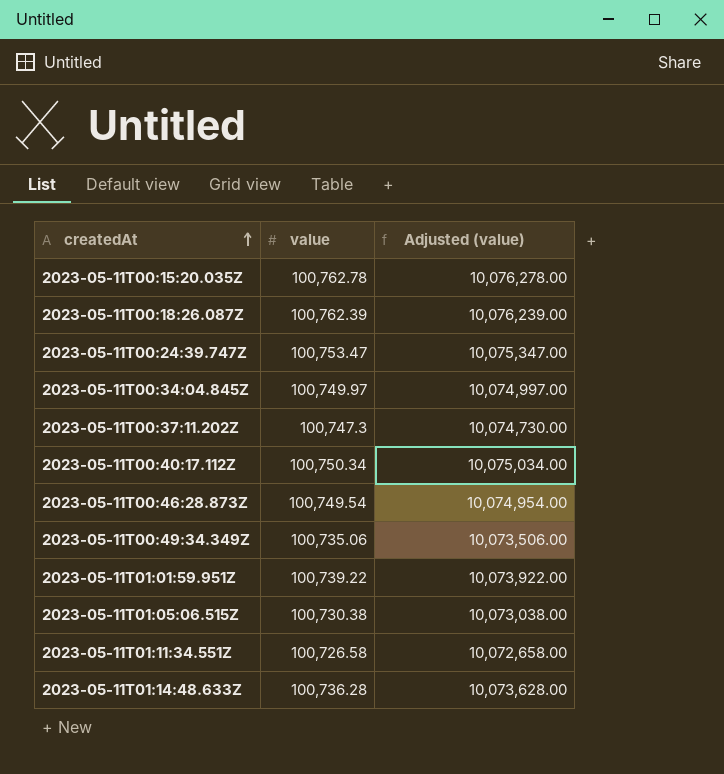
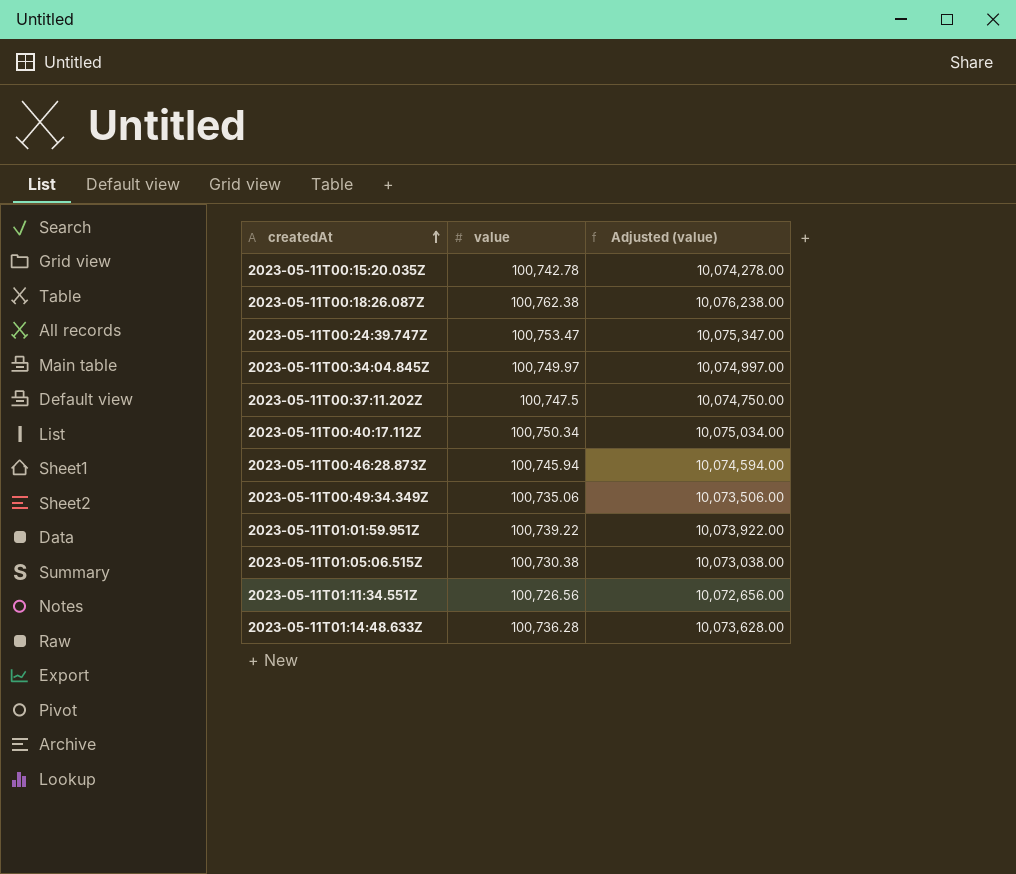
2023-05-11T00:15:20.035Z | value: 100,762.78 -> 100,742.78
2023-05-11T00:15:20.035Z | Adjusted (value): 10,076,278.00 -> 10,074,278.00
2023-05-11T00:18:26.087Z | value: 100,762.39 -> 100,762.38
2023-05-11T00:18:26.087Z | Adjusted (value): 10,076,239.00 -> 10,076,238.00
2023-05-11T00:37:11.202Z | value: 100,747.3 -> 100,747.5
2023-05-11T00:37:11.202Z | Adjusted (value): 10,074,730.00 -> 10,074,750.00
2023-05-11T00:46:28.873Z | value: 100,749.54 -> 100,745.94
2023-05-11T00:46:28.873Z | Adjusted (value): 10,074,954.00 -> 10,074,594.00
2023-05-11T01:11:34.551Z | value: 100,726.58 -> 100,726.56
2023-05-11T01:11:34.551Z | Adjusted (value): 10,072,658.00 -> 10,072,656.00

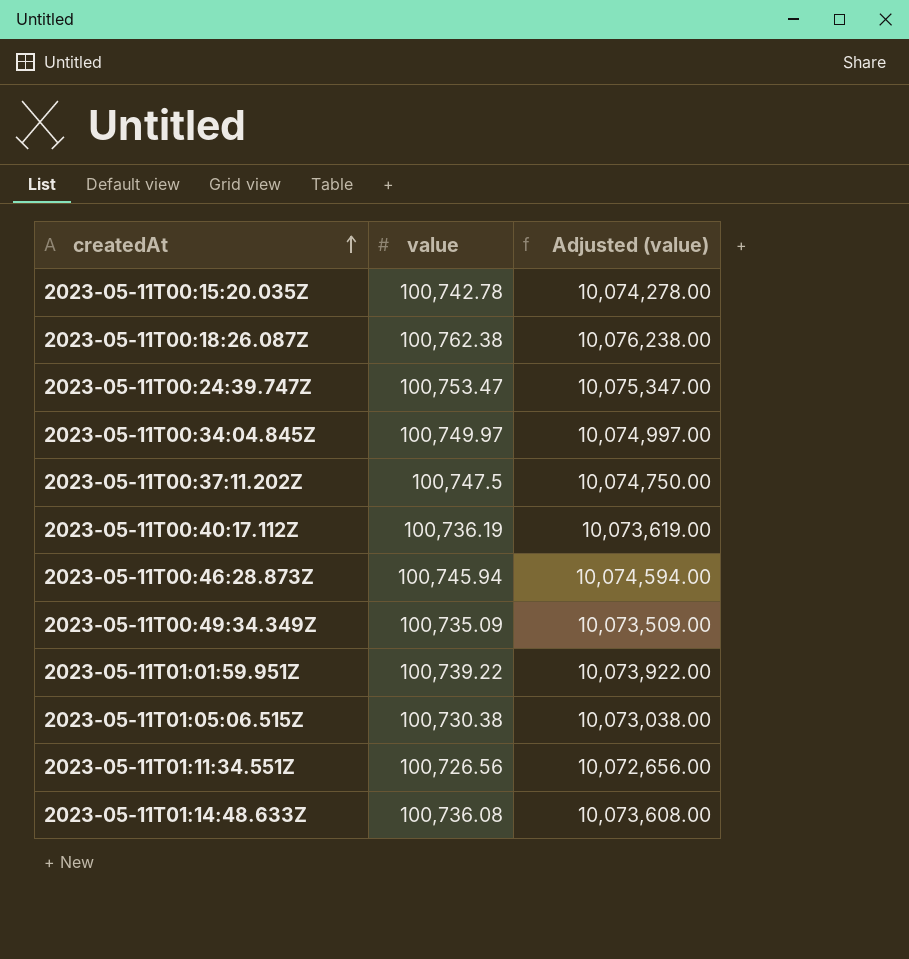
2023-05-11T00:40:17.112Z | value: 100,750.34 -> 100,736.19
2023-05-11T00:40:17.112Z | Adjusted (value): 10,075,034.00 -> 10,073,619.00
2023-05-11T00:49:34.349Z | value: 100,735.06 -> 100,735.09
2023-05-11T00:49:34.349Z | Adjusted (value): 10,073,506.00 -> 10,073,509.00
2023-05-11T01:14:48.633Z | value: 100,736.28 -> 100,736.08
2023-05-11T01:14:48.633Z | Adjusted (value): 10,073,628.00 -> 10,073,608.00

